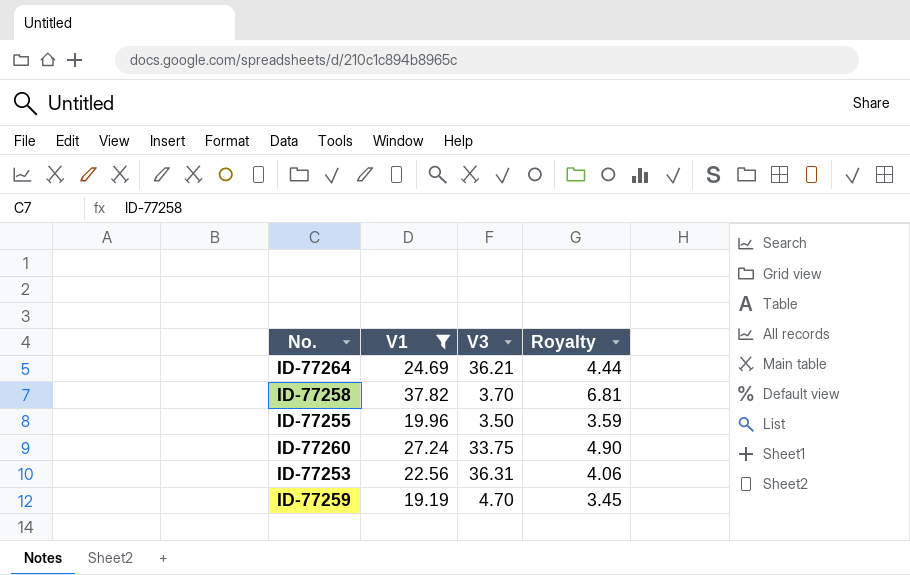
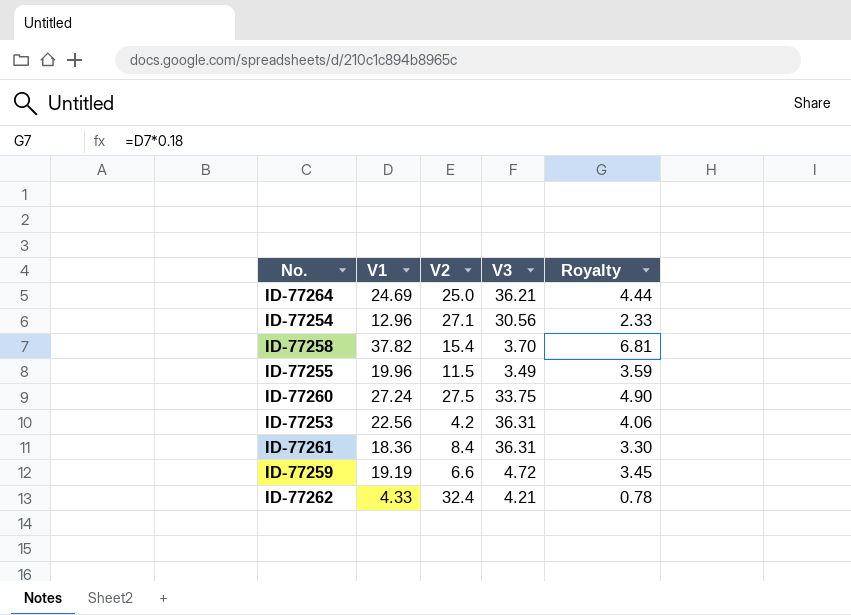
filter: V1 >= 19.19 -> none
column V2 | position: none -> 3
ID-77255 | V3: 3.50 -> 3.49
ID-77259 | V3: 4.70 -> 4.72

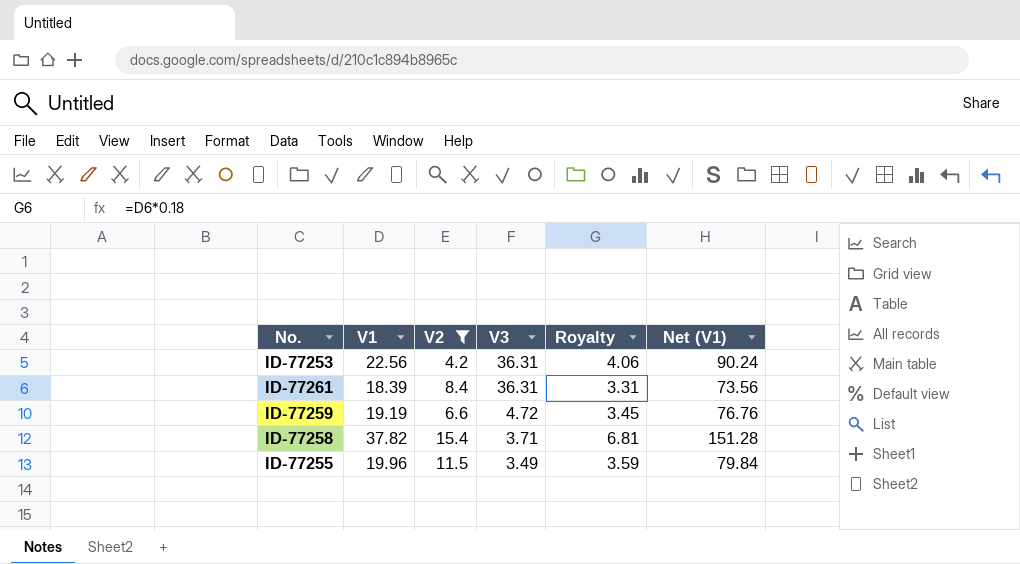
filter: none -> V2 <= 15.4
row order: none -> V3 descending
column Net (V1) | formula: none -> [V1] * 4
ID-77261 | V1: 18.36 -> 18.39
ID-77261 | Royalty: 3.30 -> 3.31
ID-77258 | V3: 3.70 -> 3.71

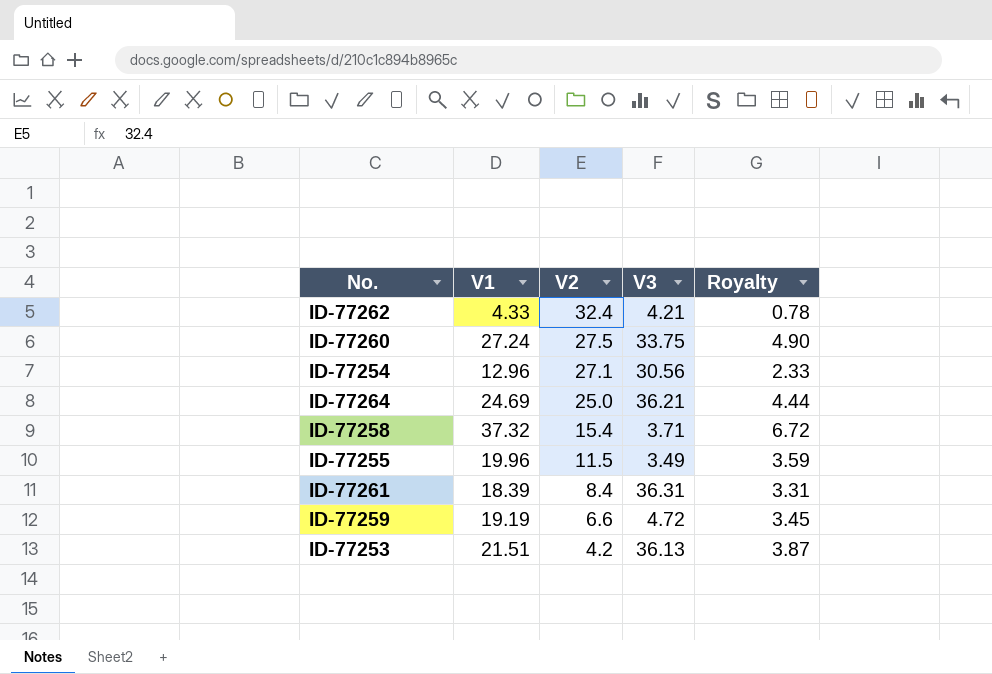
filter: V2 <= 15.4 -> none
row order: V3 descending -> V2 descending
column Net (V1) | formula: [V1] * 4 -> none
ID-77258 | V1: 37.82 -> 37.32
ID-77258 | Royalty: 6.81 -> 6.72
ID-77253 | V1: 22.56 -> 21.51
ID-77253 | V3: 36.31 -> 36.13
ID-77253 | Royalty: 4.06 -> 3.87

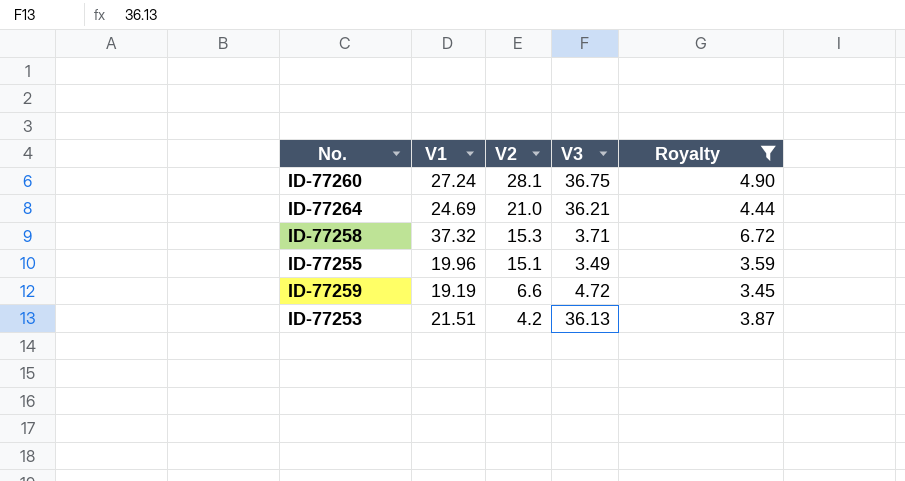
filter: none -> Royalty >= 3.45
ID-77260 | V2: 27.5 -> 28.1
ID-77260 | V3: 33.75 -> 36.75
ID-77264 | V2: 25.0 -> 21.0
ID-77258 | V2: 15.4 -> 15.3
ID-77255 | V2: 11.5 -> 15.1

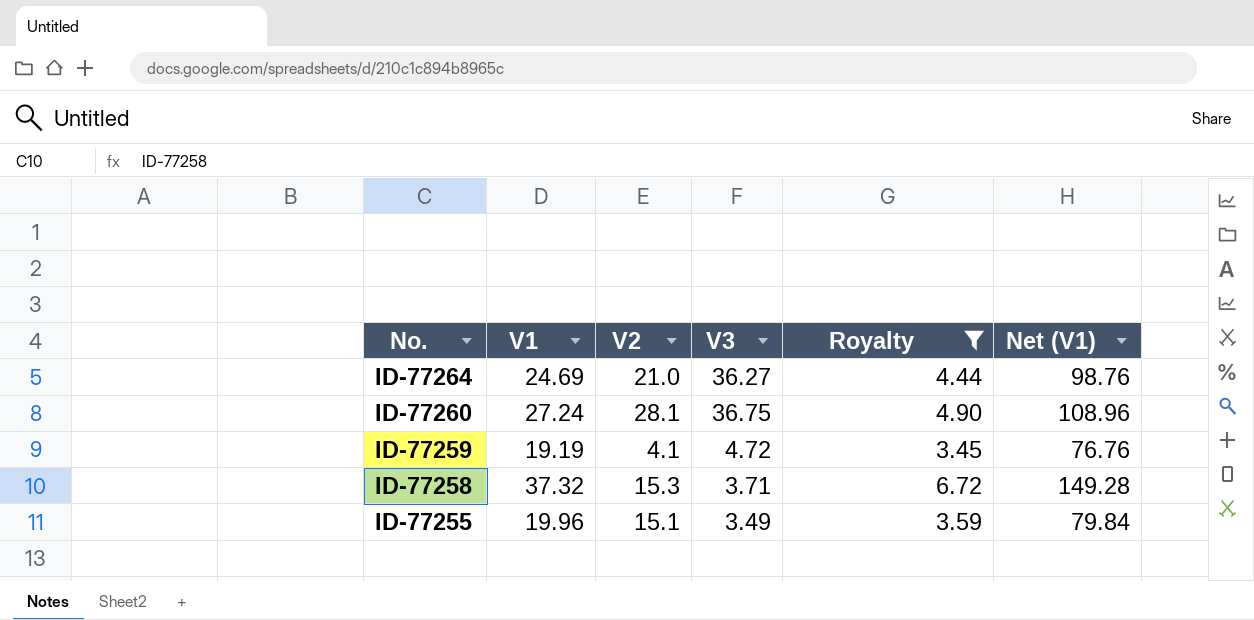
row order: V2 descending -> No. descending
column Net (V1) | formula: none -> [V1] * 4
row ID-77253: 21.51 | 4.2 | 36.13 | 3.87 -> none
ID-77264 | V3: 36.21 -> 36.27
ID-77259 | V2: 6.6 -> 4.1

